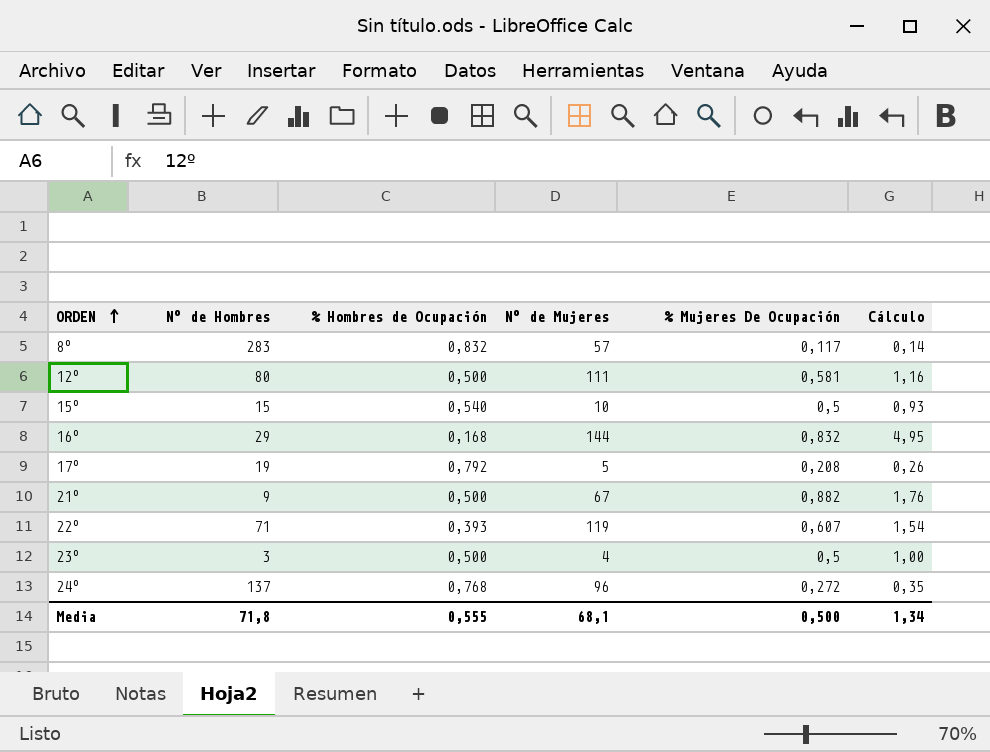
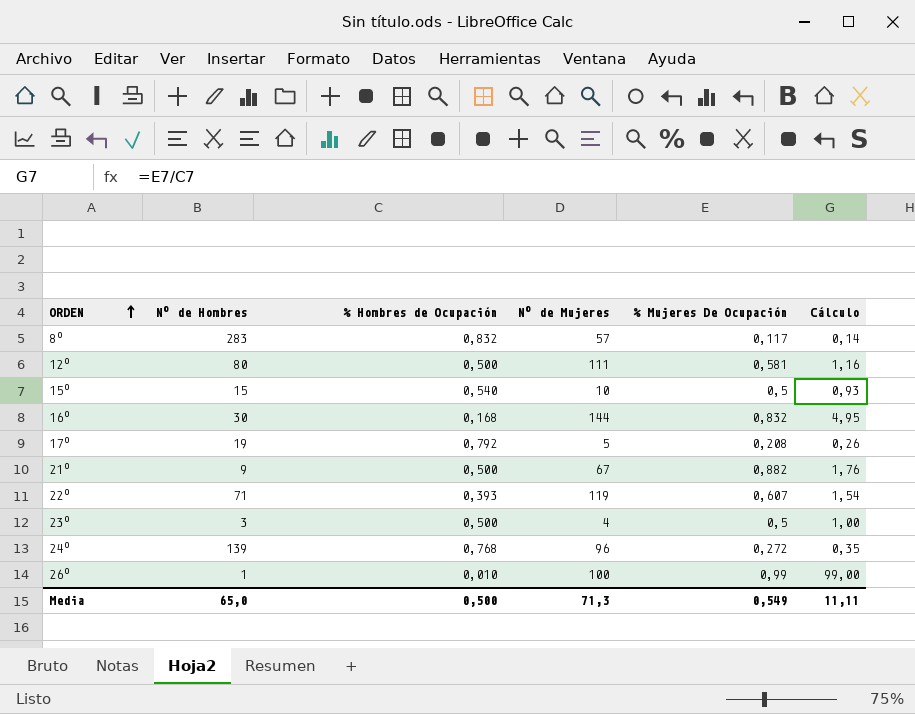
16º | Nº de Hombres: 29 -> 30
24º | Nº de Hombres: 137 -> 139
row 26º: none -> 1 | 0,010 | 100 | 0,99 | 99,00
Media | Nº de Hombres: 71,8 -> 65,0
Media | % Hombres de Ocupación: 0,555 -> 0,500
Media | Nº de Mujeres: 68,1 -> 71,3
Media | % Mujeres De Ocupación: 0,500 -> 0,549
Media | Cálculo: 1,34 -> 11,11

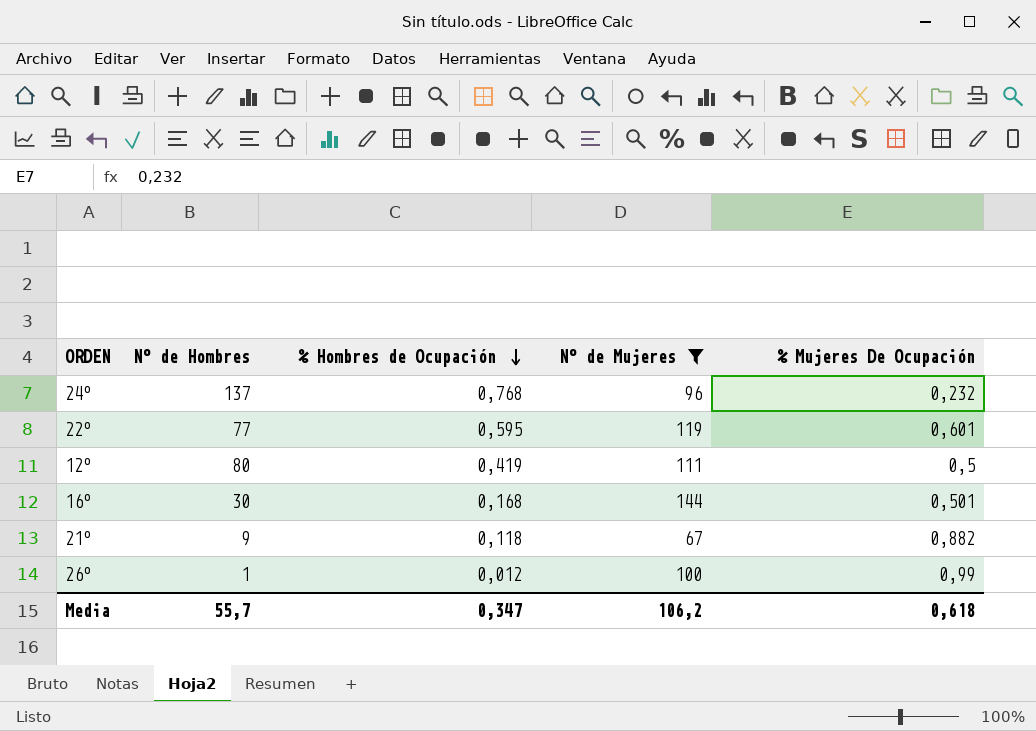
filter: none -> Nº de Mujeres >= 67
row order: ORDEN ascending -> % Hombres de Ocupación descending
column Cálculo | formula: [% Mujeres De Ocupación] / [% Hombres de Ocupación] -> none
24º | Nº de Hombres: 139 -> 137
24º | % Mujeres De Ocupación: 0,272 -> 0,232
22º | Nº de Hombres: 71 -> 77
22º | % Hombres de Ocupación: 0,393 -> 0,595
22º | % Mujeres De Ocupación: 0,607 -> 0,601
12º | % Hombres de Ocupación: 0,500 -> 0,419
12º | % Mujeres De Ocupación: 0,581 -> 0,5
16º | % Mujeres De Ocupación: 0,832 -> 0,501
21º | % Hombres de Ocupación: 0,500 -> 0,118
26º | % Hombres de Ocupación: 0,010 -> 0,012
Media | Nº de Hombres: 65,0 -> 55,7
Media | % Hombres de Ocupación: 0,500 -> 0,347
Media | Nº de Mujeres: 71,3 -> 106,2
Media | % Mujeres De Ocupación: 0,549 -> 0,618

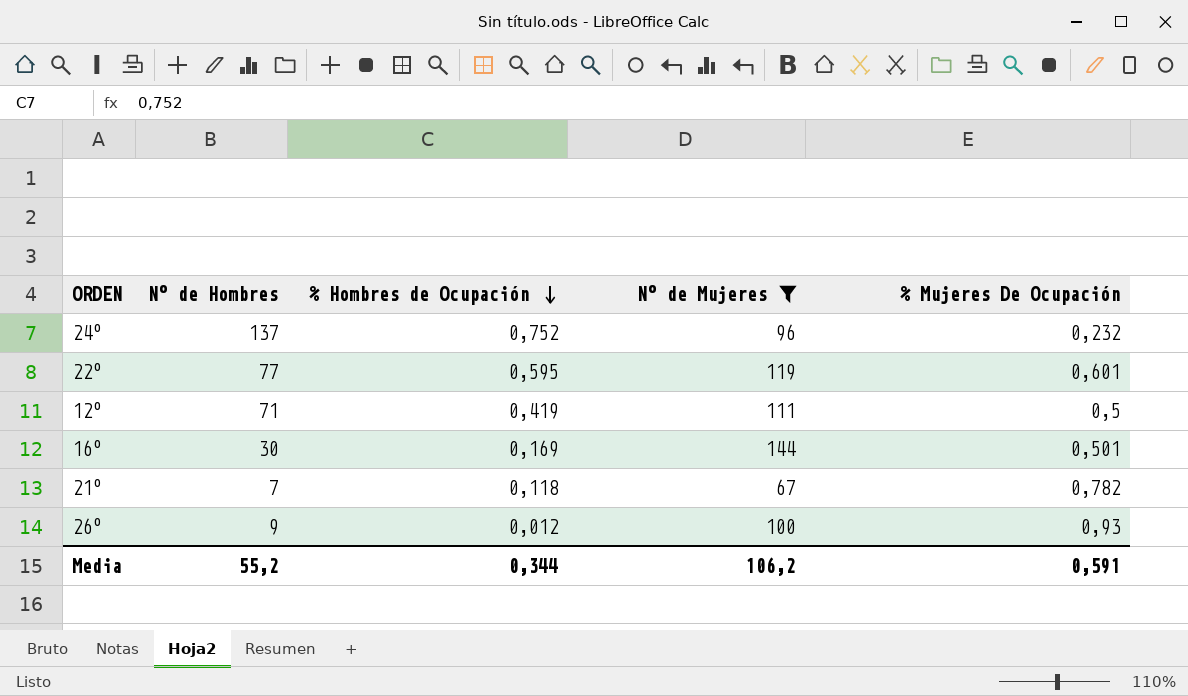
24º | % Hombres de Ocupación: 0,768 -> 0,752
12º | Nº de Hombres: 80 -> 71
16º | % Hombres de Ocupación: 0,168 -> 0,169
21º | Nº de Hombres: 9 -> 7
21º | % Mujeres De Ocupación: 0,882 -> 0,782
26º | Nº de Hombres: 1 -> 9
26º | % Mujeres De Ocupación: 0,99 -> 0,93
Media | Nº de Hombres: 55,7 -> 55,2
Media | % Hombres de Ocupación: 0,347 -> 0,344
Media | % Mujeres De Ocupación: 0,618 -> 0,591

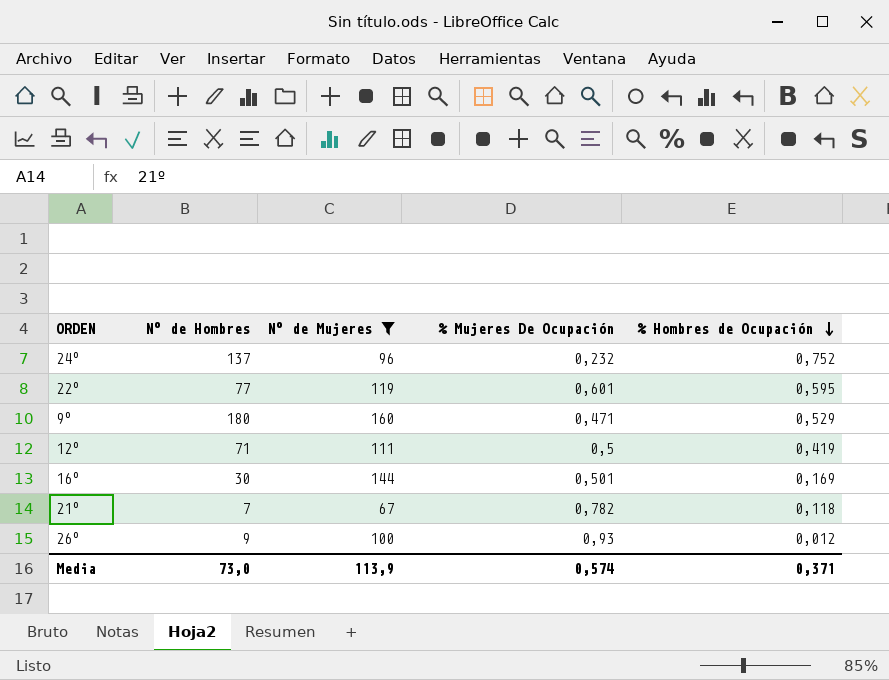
column % Hombres de Ocupación | position: 3 -> 5
row 9º: none -> 180 | 160 | 0,471 | 0,529
Media | Nº de Hombres: 55,2 -> 73,0
Media | Nº de Mujeres: 106,2 -> 113,9
Media | % Mujeres De Ocupación: 0,591 -> 0,574
Media | % Hombres de Ocupación: 0,344 -> 0,371

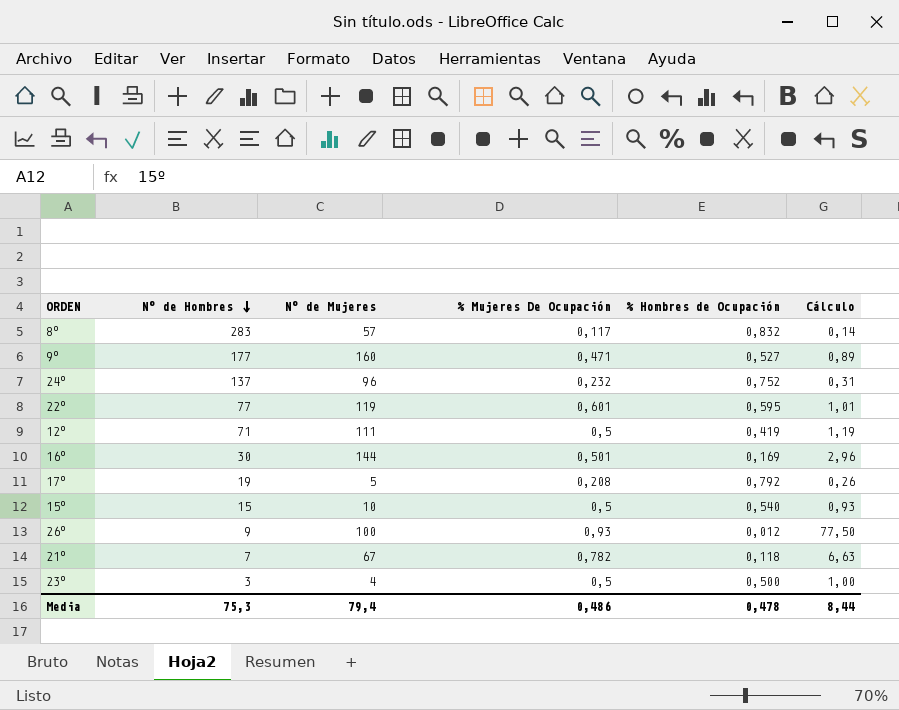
filter: Nº de Mujeres >= 67 -> none
row order: % Hombres de Ocupación descending -> Nº de Hombres descending
column Cálculo | formula: none -> [% Mujeres De Ocupación] / [% Hombres de Ocupación]
9º | Nº de Hombres: 180 -> 177
9º | % Hombres de Ocupación: 0,529 -> 0,527
Media | Nº de Hombres: 73,0 -> 75,3
Media | Nº de Mujeres: 113,9 -> 79,4
Media | % Mujeres De Ocupación: 0,574 -> 0,486
Media | % Hombres de Ocupación: 0,371 -> 0,478

